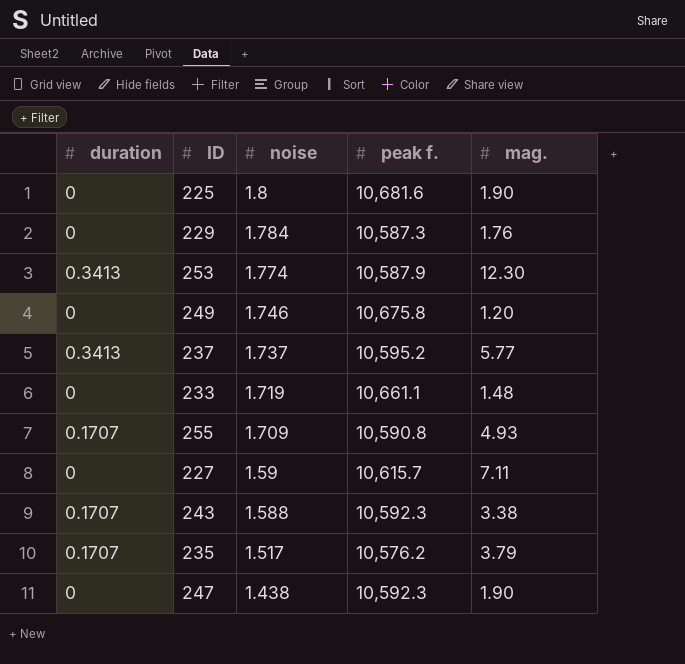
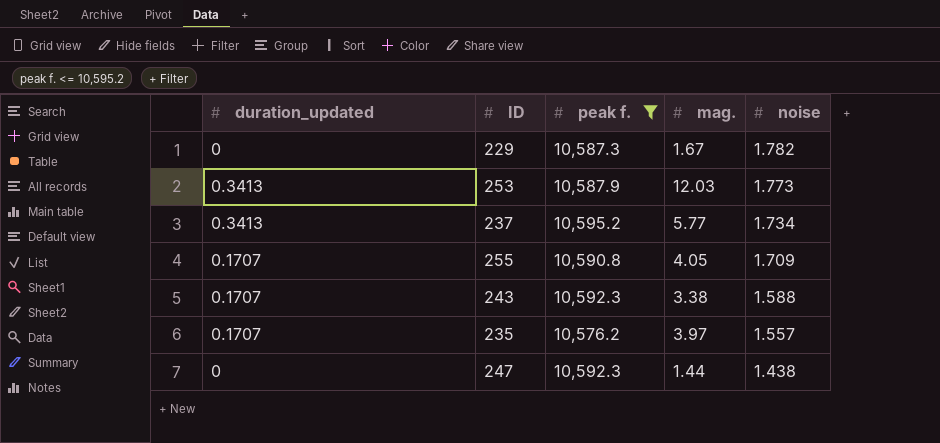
filter: none -> peak f. <= 10,595.2
column name: duration -> duration_updated
column noise | position: 3 -> 5
229 | mag.: 1.76 -> 1.67
229 | noise: 1.784 -> 1.782
253 | mag.: 12.30 -> 12.03
253 | noise: 1.774 -> 1.773
237 | noise: 1.737 -> 1.734
255 | mag.: 4.93 -> 4.05
235 | mag.: 3.79 -> 3.97
235 | noise: 1.517 -> 1.557
247 | mag.: 1.90 -> 1.44

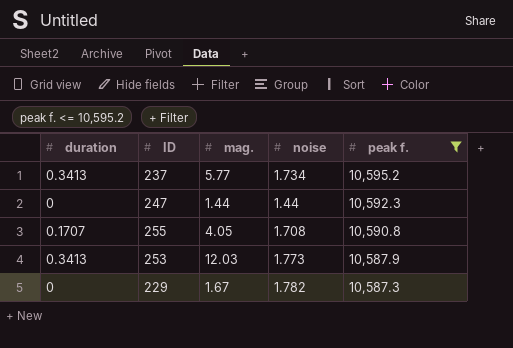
row order: noise descending -> peak f. descending
column name: duration_updated -> duration
column peak f. | position: 3 -> 5
row 243: 0.1707 | 10,592.3 | 3.38 | 1.588 -> none
row 235: 0.1707 | 10,576.2 | 3.97 | 1.557 -> none
247 | noise: 1.438 -> 1.44
255 | noise: 1.709 -> 1.708

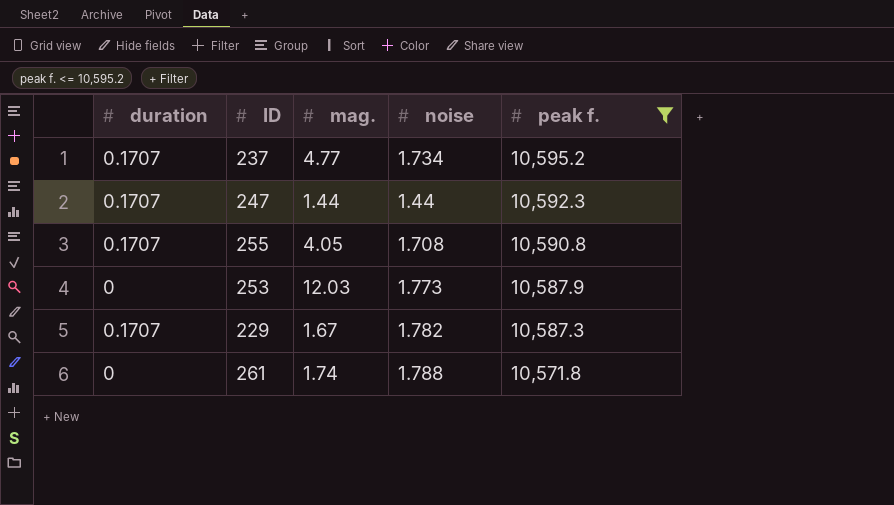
237 | duration: 0.3413 -> 0.1707
237 | mag.: 5.77 -> 4.77
247 | duration: 0 -> 0.1707
253 | duration: 0.3413 -> 0
229 | duration: 0 -> 0.1707
row 261: none -> 0 | 1.74 | 1.788 | 10,571.8

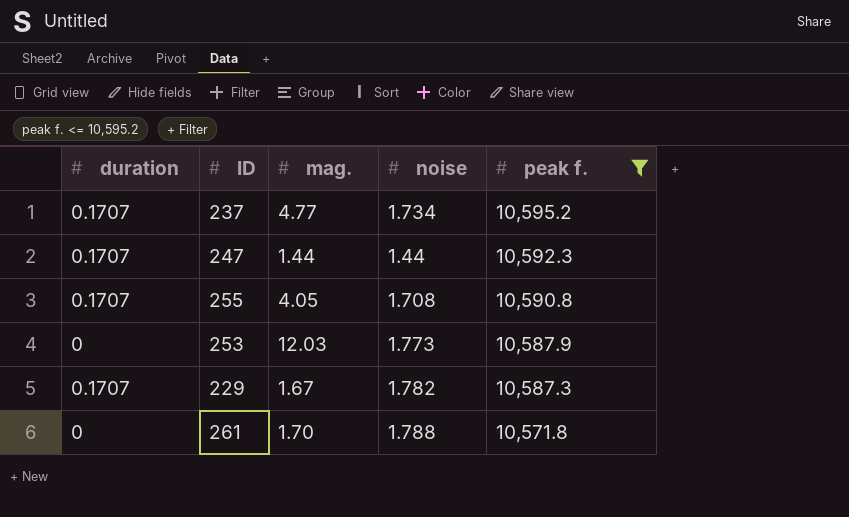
261 | mag.: 1.74 -> 1.70

